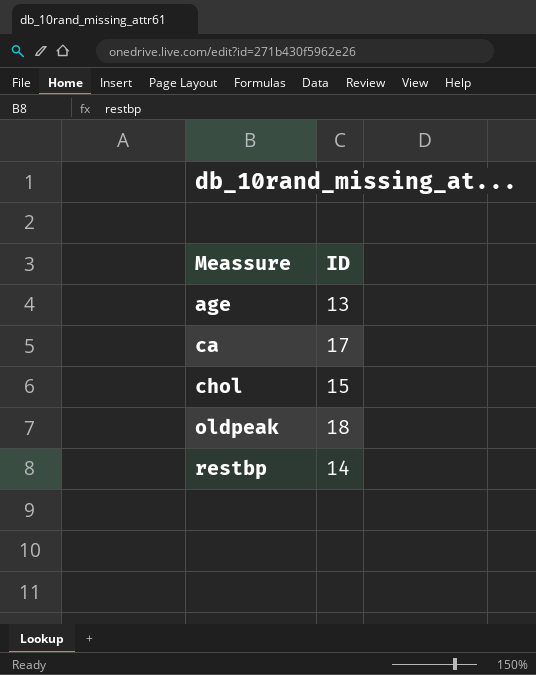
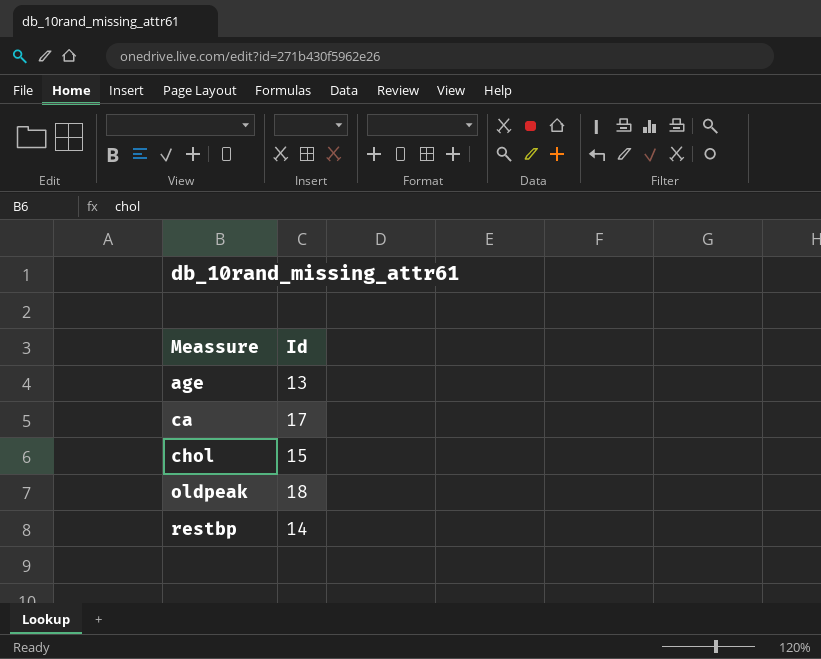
column name: ID -> Id

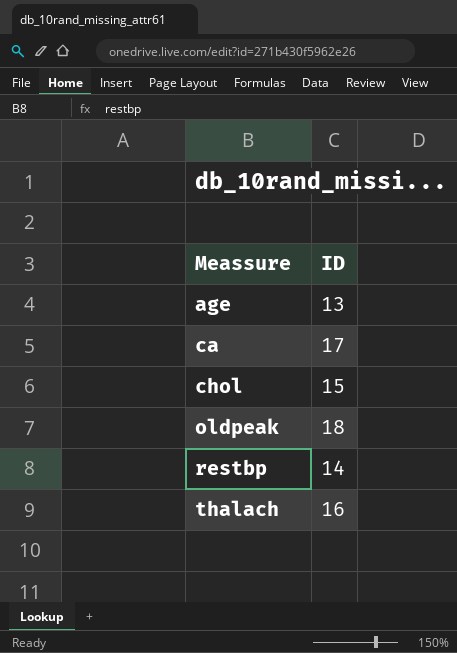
column name: Id -> ID
row thalach: none -> 16

